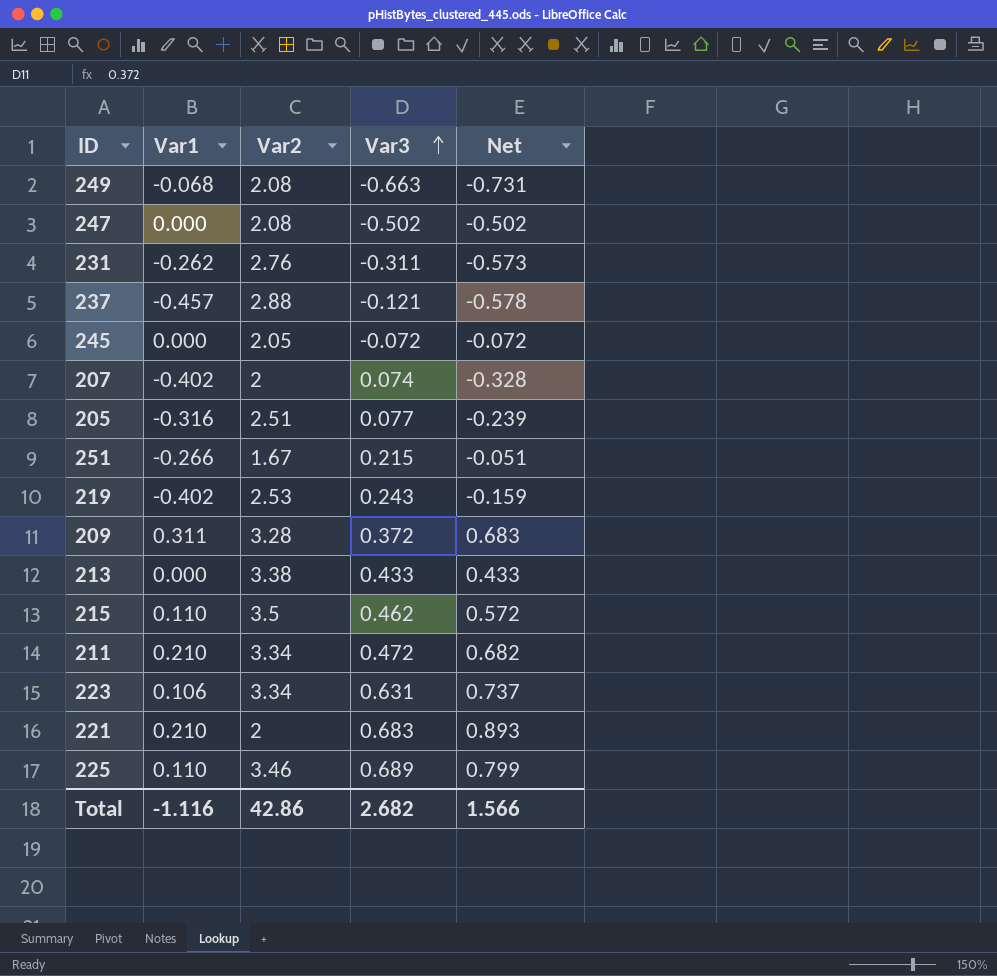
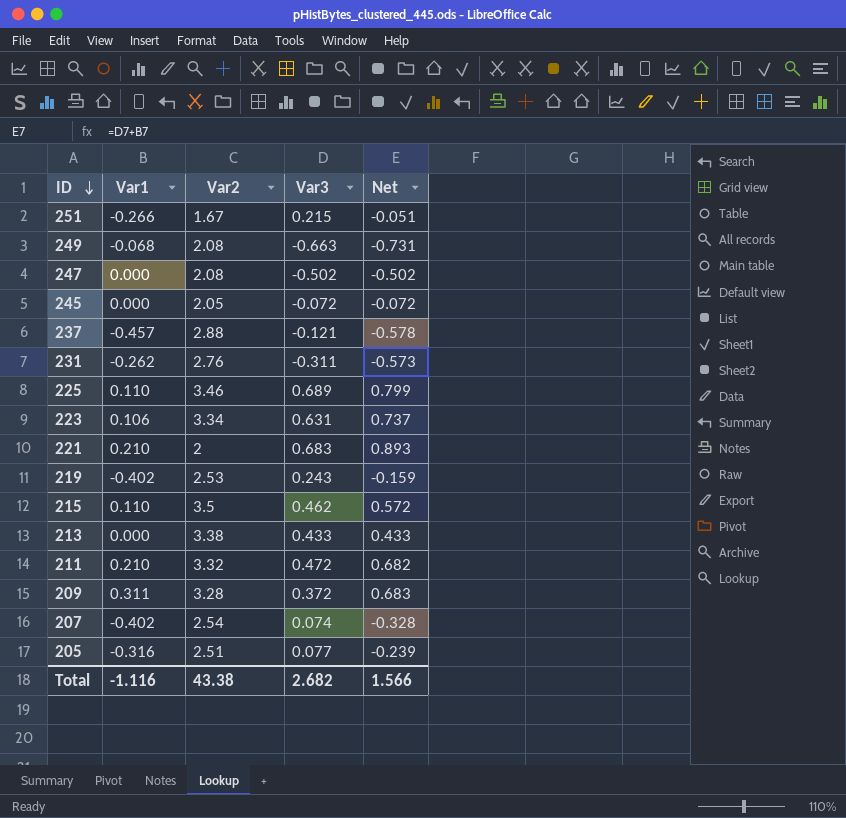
row order: Var3 ascending -> ID descending
211 | Var2: 3.34 -> 3.32
207 | Var2: 2 -> 2.54
Total | Var2: 42.86 -> 43.38

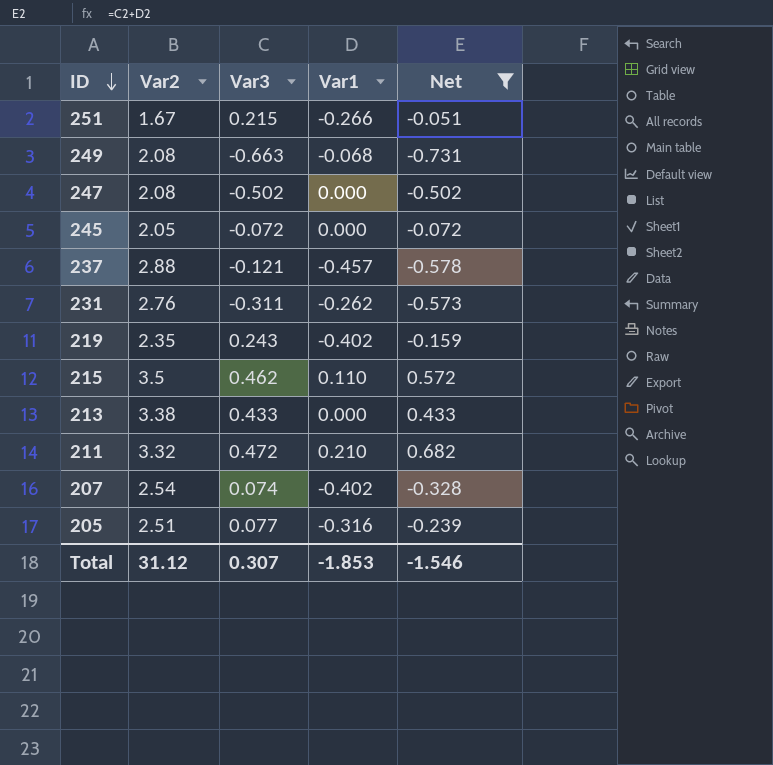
filter: none -> Net <= 0.682
column Var1 | position: 2 -> 4
219 | Var2: 2.53 -> 2.35
Total | Var2: 43.38 -> 31.12
Total | Var3: 2.682 -> 0.307
Total | Var1: -1.116 -> -1.853
Total | Net: 1.566 -> -1.546

